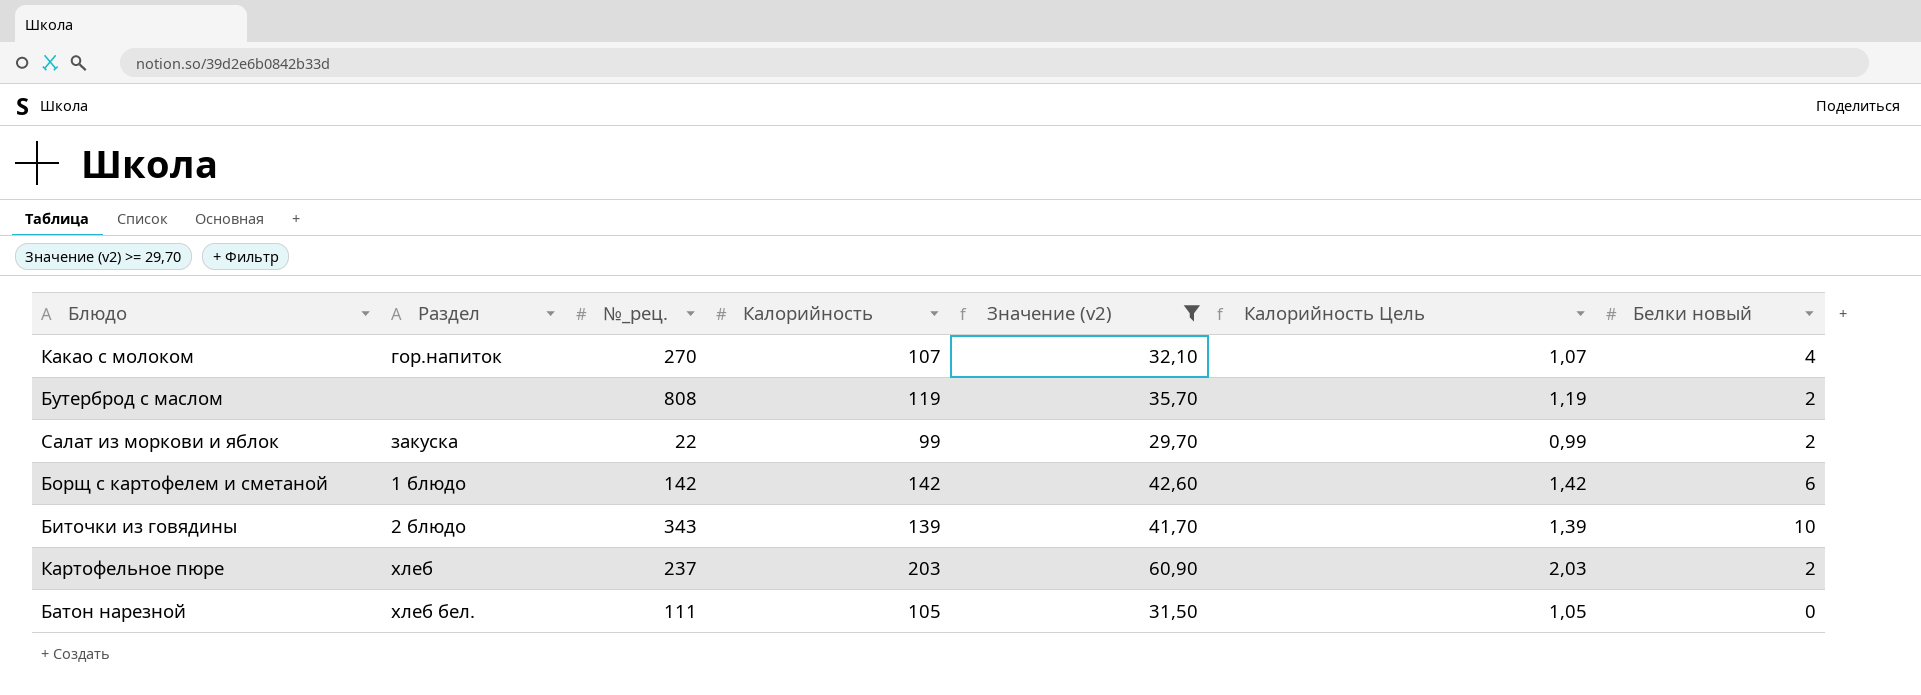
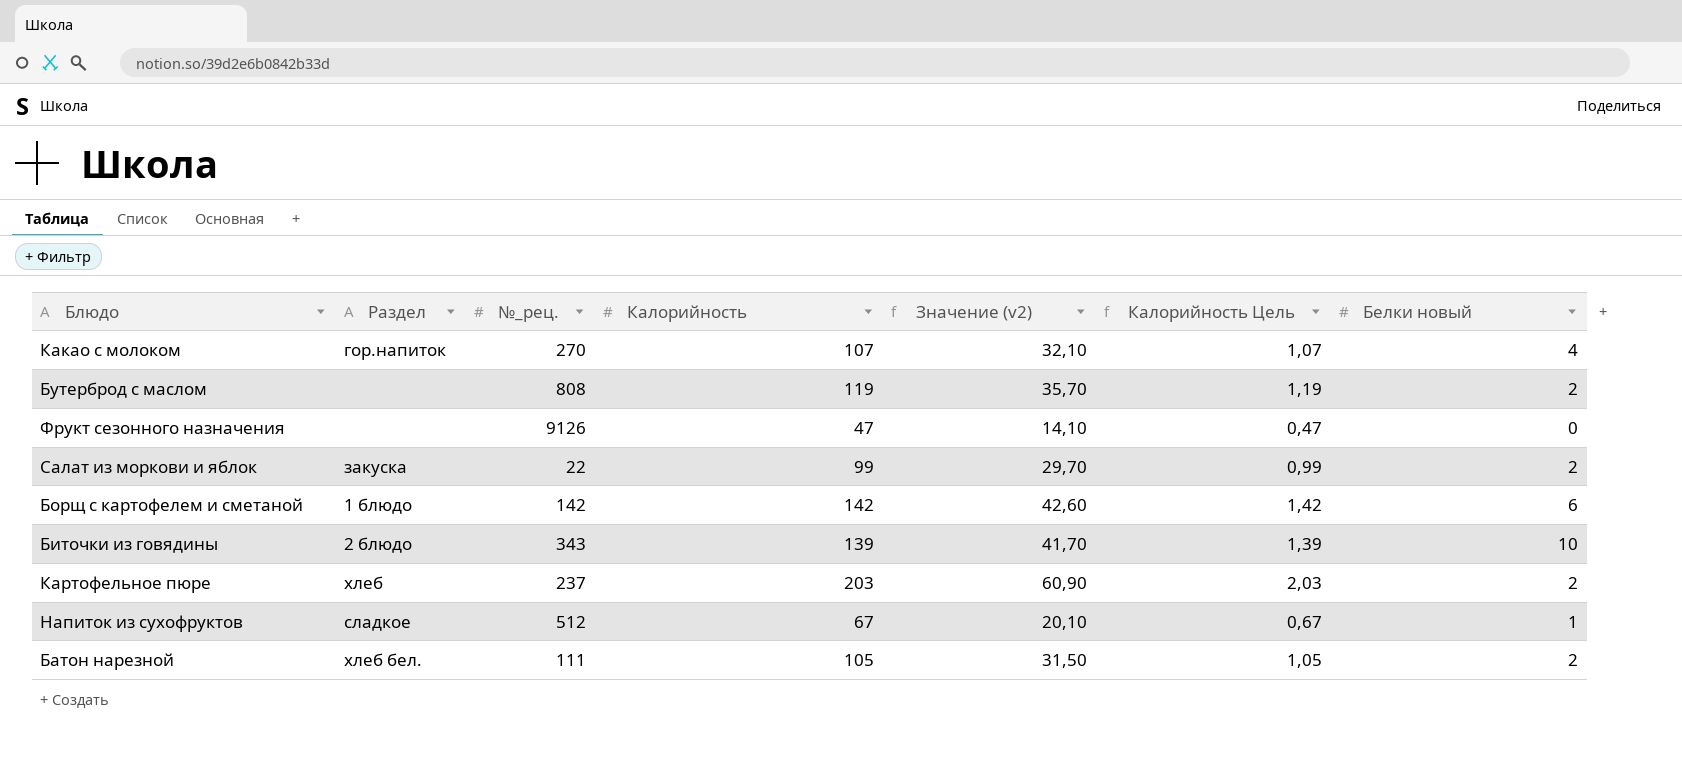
filter: Значение (v2) >= 29,70 -> none
Батон нарезной | Белки новый: 0 -> 2

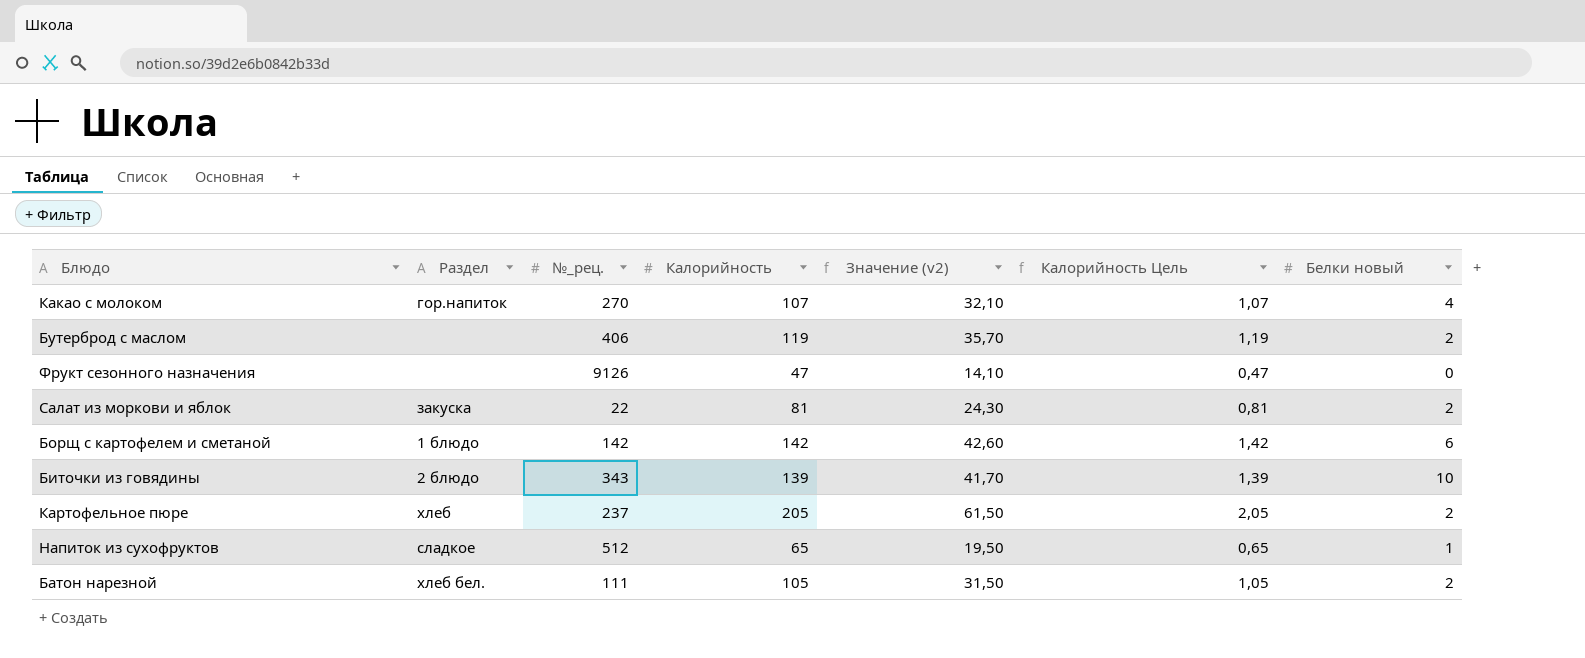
Бутерброд с маслом | №_рец.: 808 -> 406
Салат из моркови и яблок | Калорийность: 99 -> 81
Салат из моркови и яблок | Значение (v2): 29,70 -> 24,30
Салат из моркови и яблок | Калорийность Цель: 0,99 -> 0,81
Картофельное пюре | Калорийность: 203 -> 205
Картофельное пюре | Значение (v2): 60,90 -> 61,50
Картофельное пюре | Калорийность Цель: 2,03 -> 2,05
Напиток из сухофруктов | Калорийность: 67 -> 65
Напиток из сухофруктов | Значение (v2): 20,10 -> 19,50
Напиток из сухофруктов | Калорийность Цель: 0,67 -> 0,65

